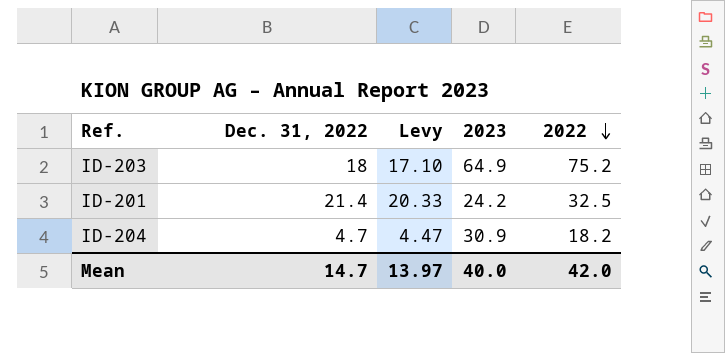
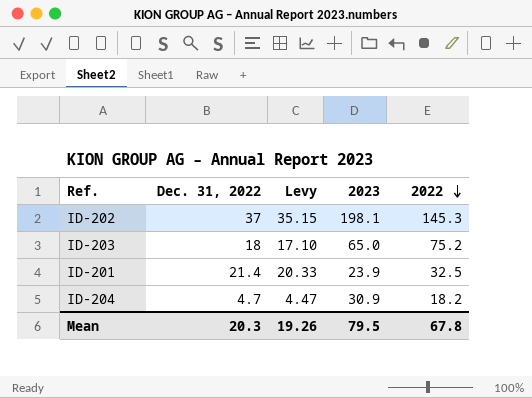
row ID-202: none -> 37 | 35.15 | 198.1 | 145.3
ID-203 | 2023: 64.9 -> 65.0
ID-201 | 2023: 24.2 -> 23.9
Mean | Dec. 31, 2022: 14.7 -> 20.3
Mean | Levy: 13.97 -> 19.26
Mean | 2023: 40.0 -> 79.5
Mean | 2022: 42.0 -> 67.8

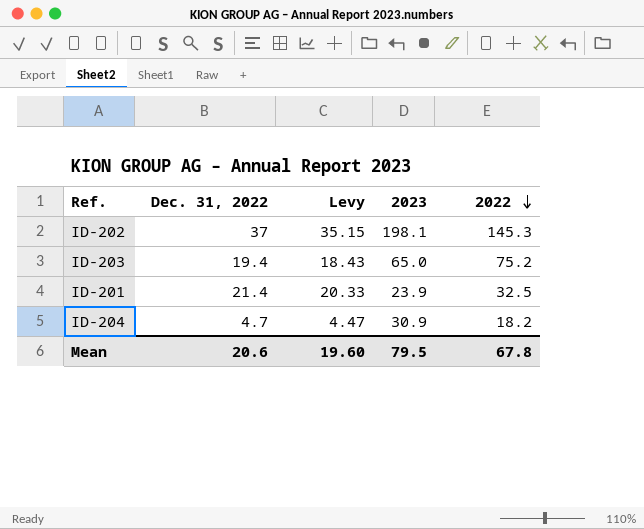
ID-203 | Dec. 31, 2022: 18 -> 19.4
ID-203 | Levy: 17.10 -> 18.43
Mean | Dec. 31, 2022: 20.3 -> 20.6
Mean | Levy: 19.26 -> 19.60

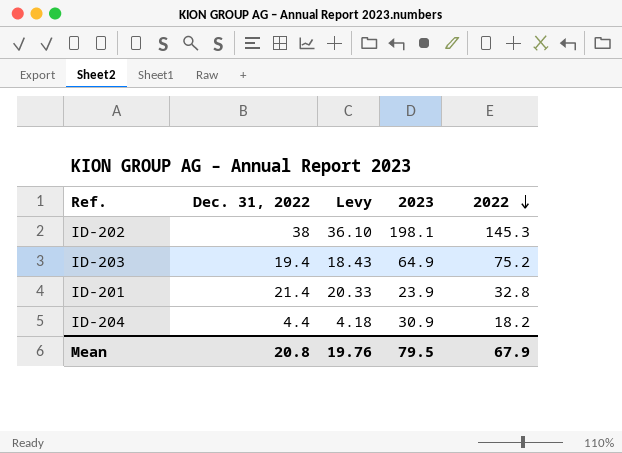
ID-202 | Dec. 31, 2022: 37 -> 38
ID-202 | Levy: 35.15 -> 36.10
ID-203 | 2023: 65.0 -> 64.9
ID-201 | 2022: 32.5 -> 32.8
ID-204 | Dec. 31, 2022: 4.7 -> 4.4
ID-204 | Levy: 4.47 -> 4.18
Mean | Dec. 31, 2022: 20.6 -> 20.8
Mean | Levy: 19.60 -> 19.76
Mean | 2022: 67.8 -> 67.9

